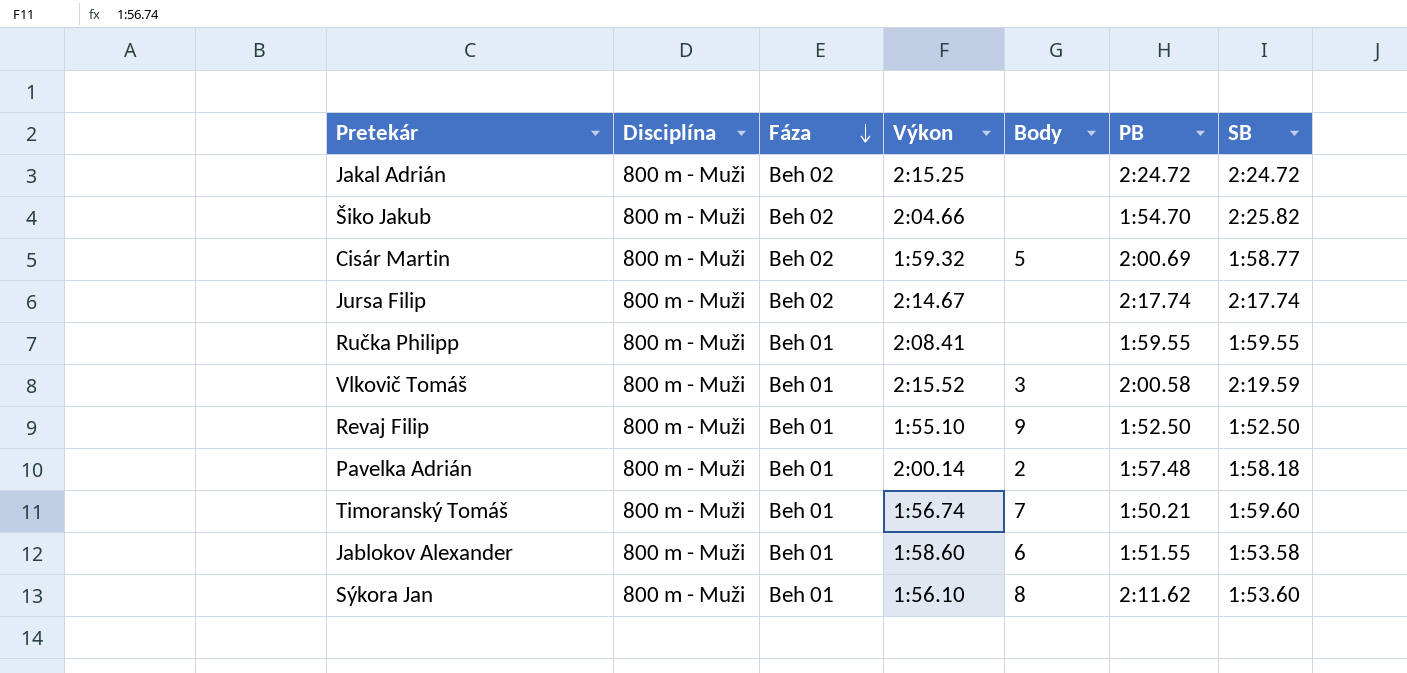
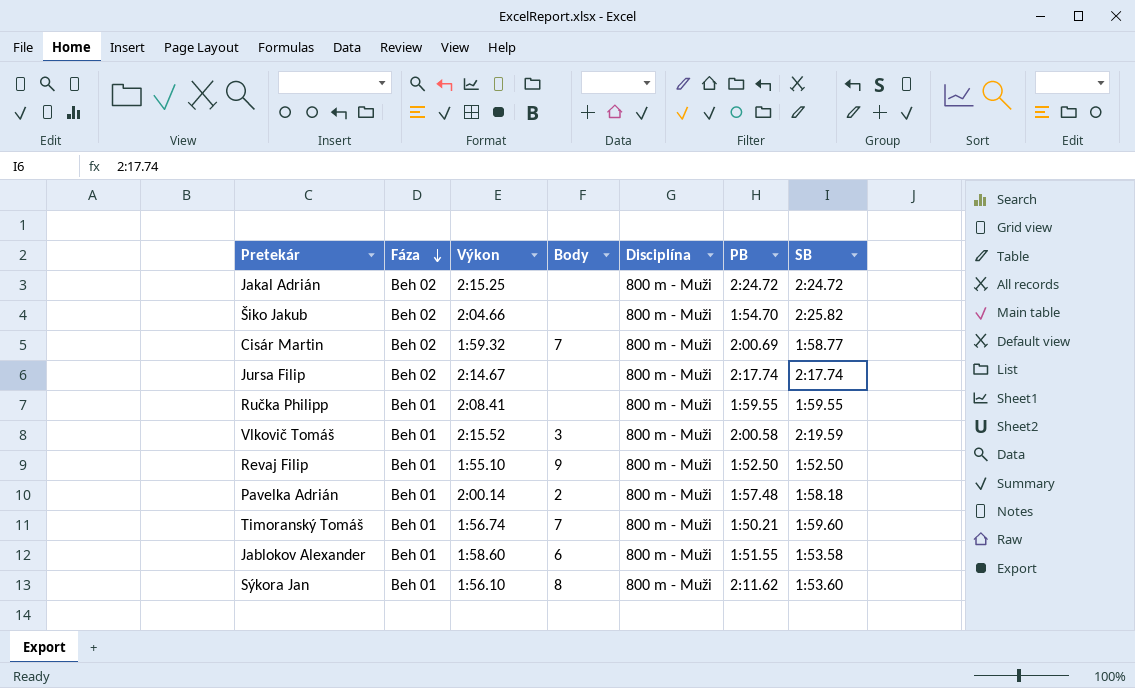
column Disciplína | position: 2 -> 5
Cisár Martin | Body: 5 -> 7

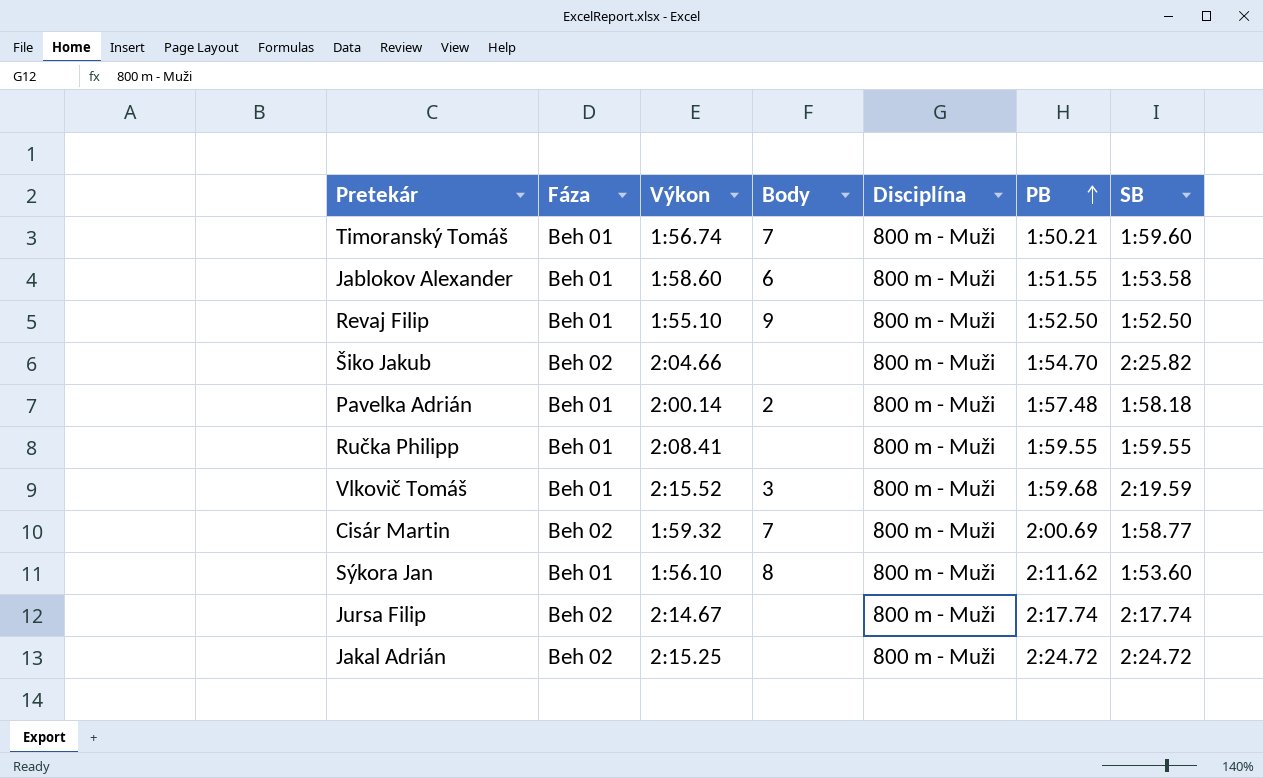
row order: Fáza descending -> PB ascending
Vlkovič Tomáš | PB: 2:00.58 -> 1:59.68

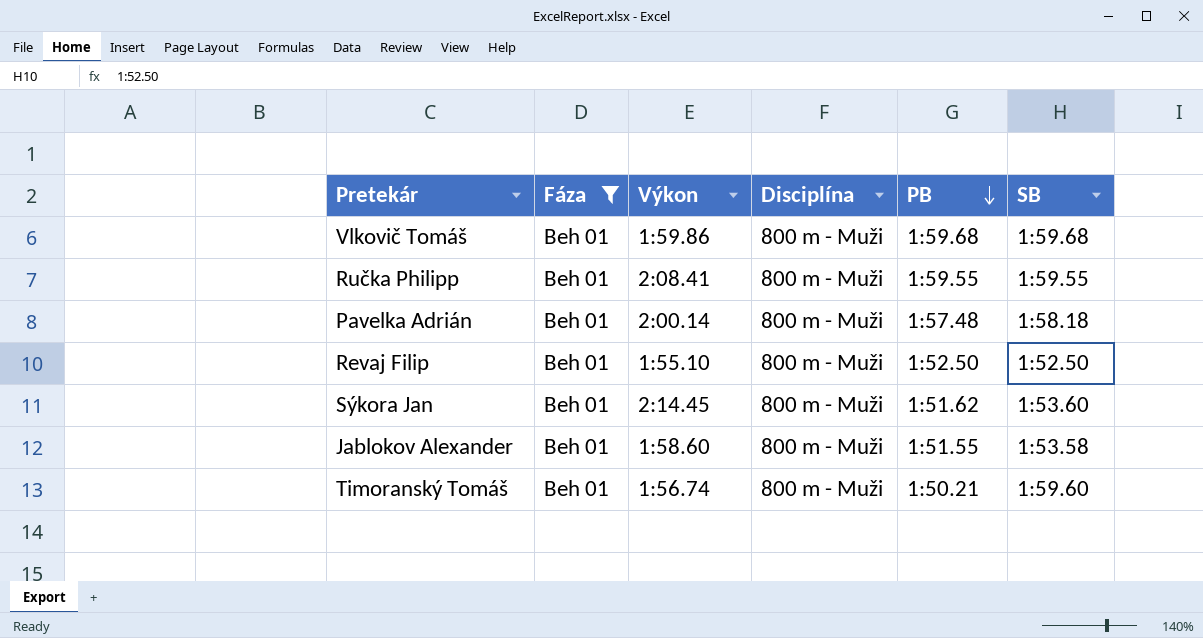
filter: none -> Fáza = Beh 01
row order: PB ascending -> PB descending
column Body | position: 4 -> none
Vlkovič Tomáš | Výkon: 2:15.52 -> 1:59.86
Vlkovič Tomáš | SB: 2:19.59 -> 1:59.68
Sýkora Jan | Výkon: 1:56.10 -> 2:14.45
Sýkora Jan | PB: 2:11.62 -> 1:51.62

